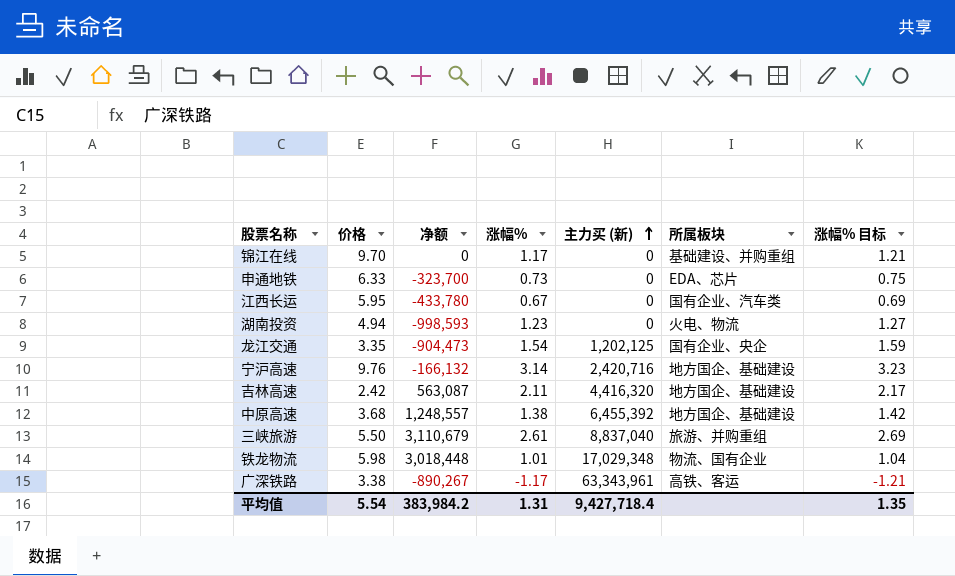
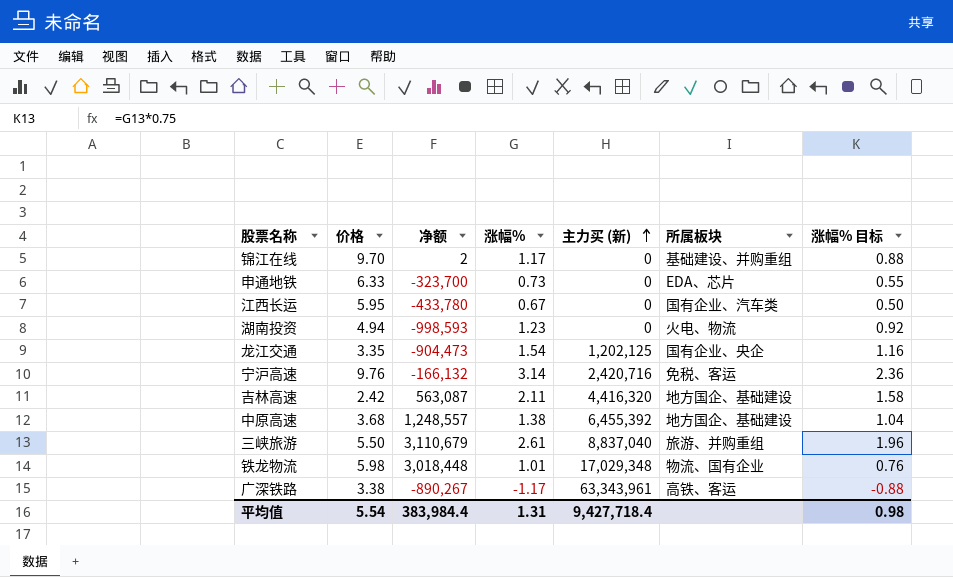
column 涨幅% 目标 | formula: [涨幅%] * 1.03 -> [涨幅%] * 0.75
锦江在线 | 净额: 0 -> 2
宁沪高速 | 所属板块: 地方国企、基础建设 -> 免税、客运
平均值 | 净额: 383,984.2 -> 383,984.4
平均值 | 涨幅% 目标: 1.35 -> 0.98

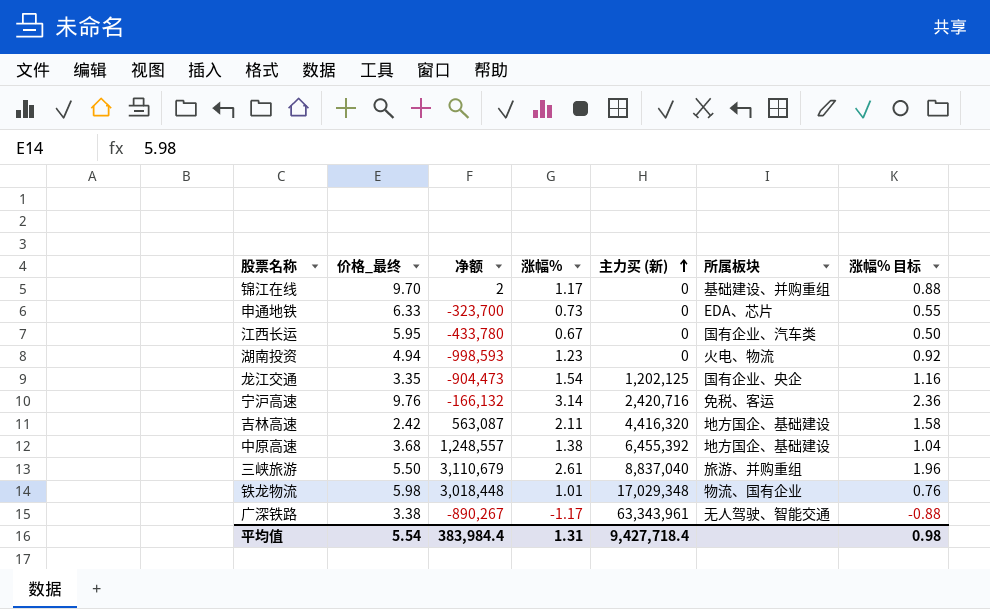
column name: 价格 -> 价格_最终
广深铁路 | 所属板块: 高铁、客运 -> 无人驾驶、智能交通

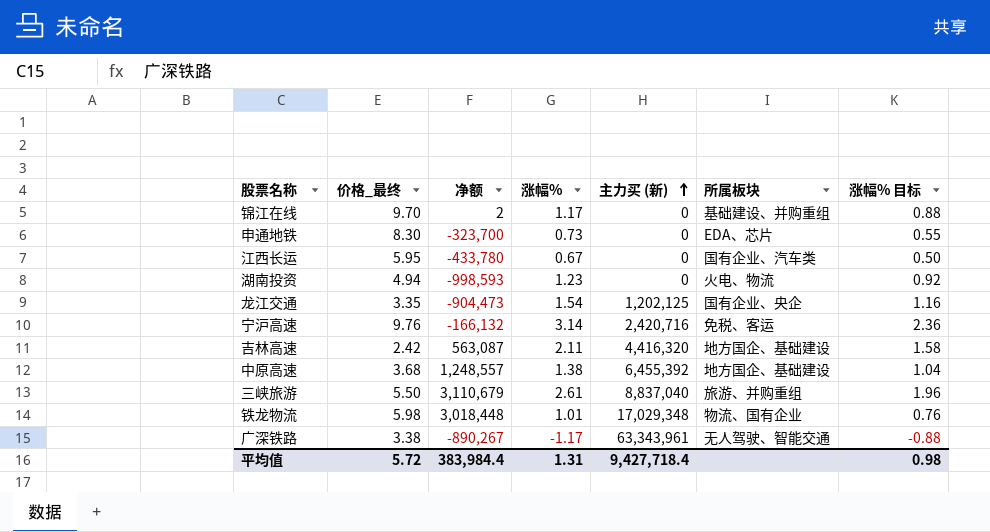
申通地铁 | 价格_最终: 6.33 -> 8.30
平均值 | 价格_最终: 5.54 -> 5.72

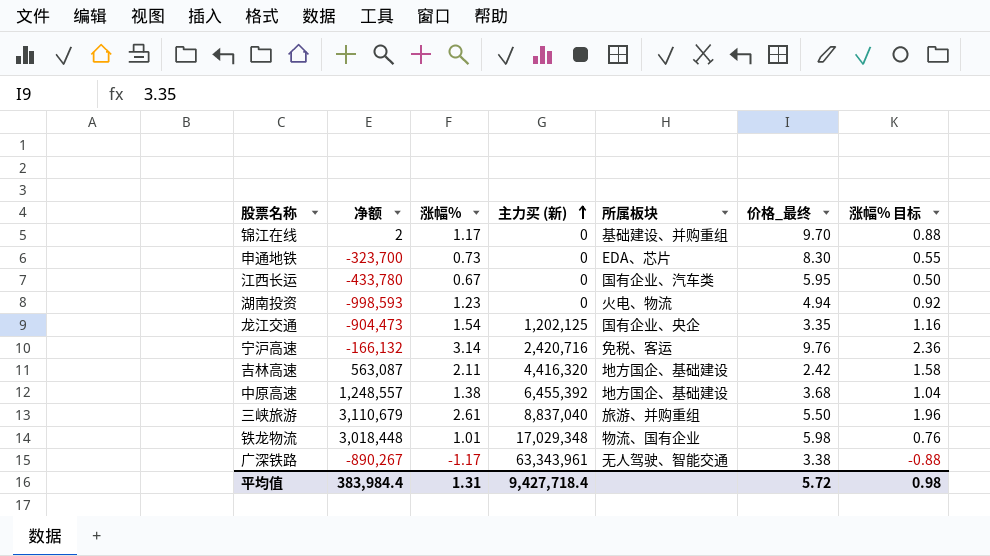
column 价格_最终 | position: 2 -> 6

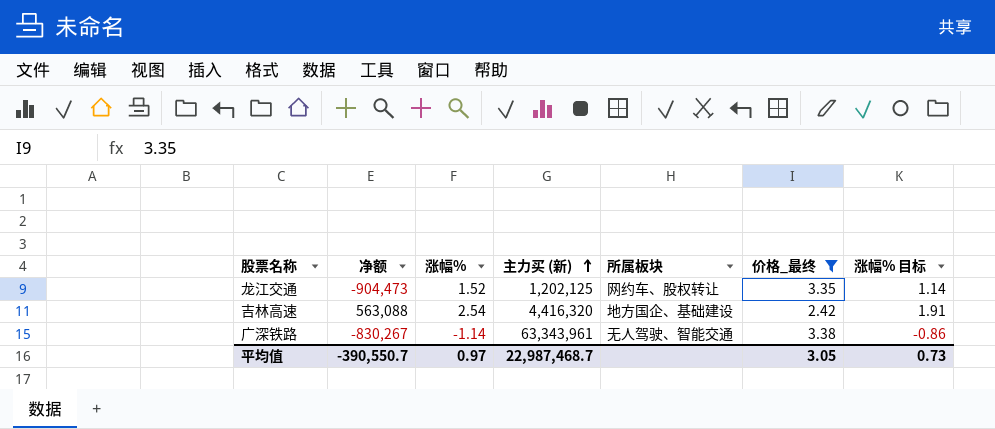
filter: none -> 价格_最终 <= 3.38
龙江交通 | 涨幅%: 1.54 -> 1.52
龙江交通 | 所属板块: 国有企业、央企 -> 网约车、股权转让
龙江交通 | 涨幅% 目标: 1.16 -> 1.14
吉林高速 | 净额: 563,087 -> 563,088
吉林高速 | 涨幅%: 2.11 -> 2.54
吉林高速 | 涨幅% 目标: 1.58 -> 1.91
广深铁路 | 净额: -890,267 -> -830,267
广深铁路 | 涨幅%: -1.17 -> -1.14
广深铁路 | 涨幅% 目标: -0.88 -> -0.86
平均值 | 净额: 383,984.4 -> -390,550.7
平均值 | 涨幅%: 1.31 -> 0.97
平均值 | 主力买 (新): 9,427,718.4 -> 22,987,468.7
平均值 | 价格_最终: 5.72 -> 3.05
平均值 | 涨幅% 目标: 0.98 -> 0.73

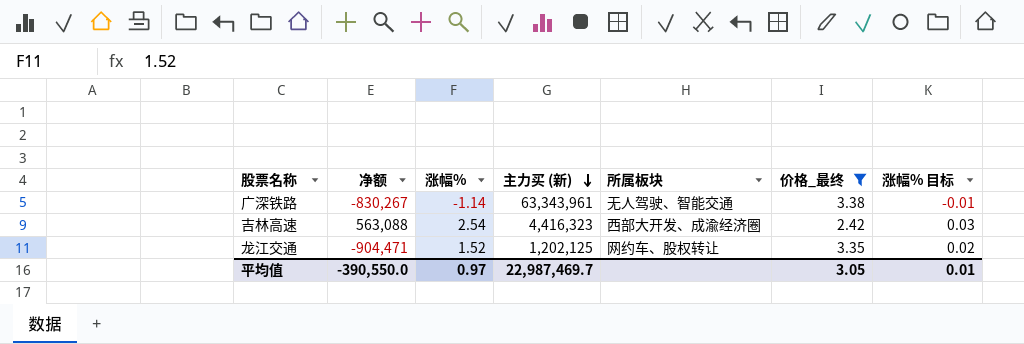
row order: 主力买 (新) ascending -> 主力买 (新) descending
column 涨幅% 目标 | formula: [涨幅%] * 0.75 -> [涨幅%] * 0.01
吉林高速 | 主力买 (新): 4,416,320 -> 4,416,323
吉林高速 | 所属板块: 地方国企、基础建设 -> 西部大开发、成渝经济圈
龙江交通 | 净额: -904,473 -> -904,471
平均值 | 净额: -390,550.7 -> -390,550.0
平均值 | 主力买 (新): 22,987,468.7 -> 22,987,469.7
平均值 | 涨幅% 目标: 0.73 -> 0.01

